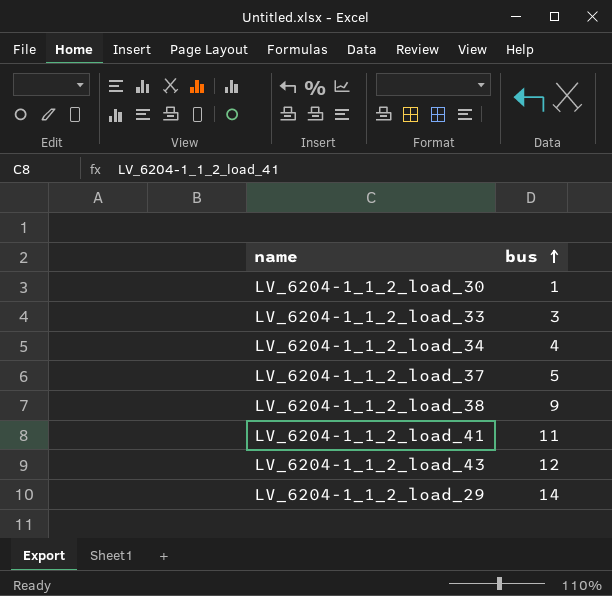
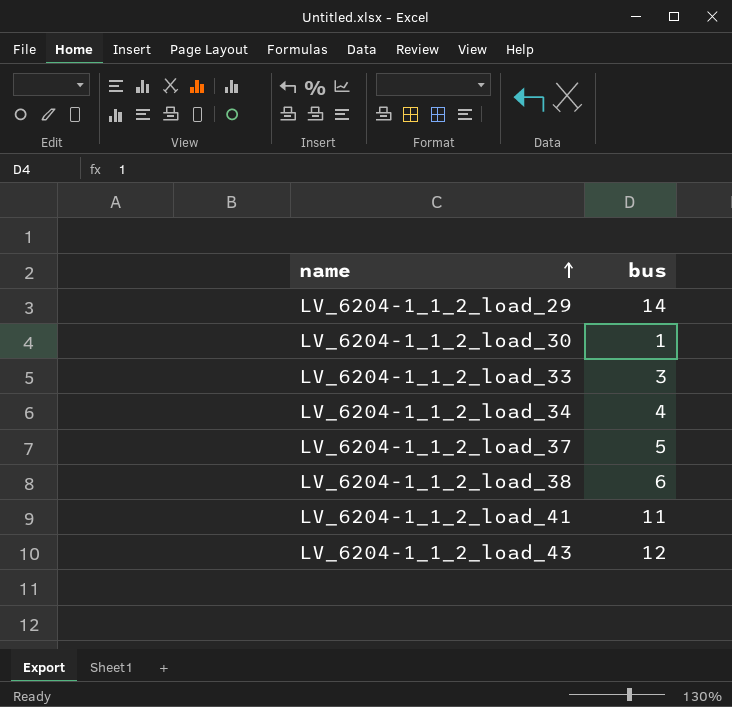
row order: bus ascending -> name ascending
LV_6204-1_1_2_load_38 | bus: 9 -> 6

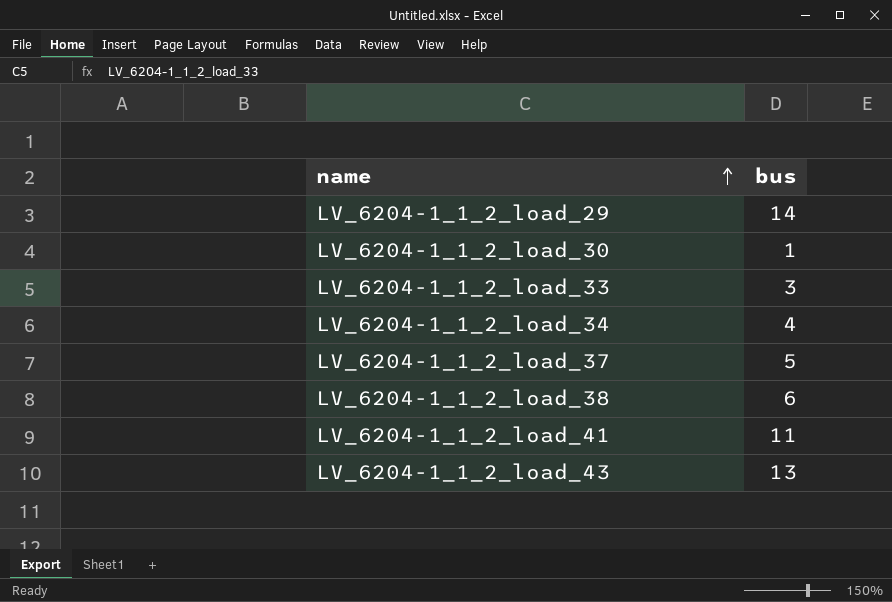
LV_6204-1_1_2_load_43 | bus: 12 -> 13

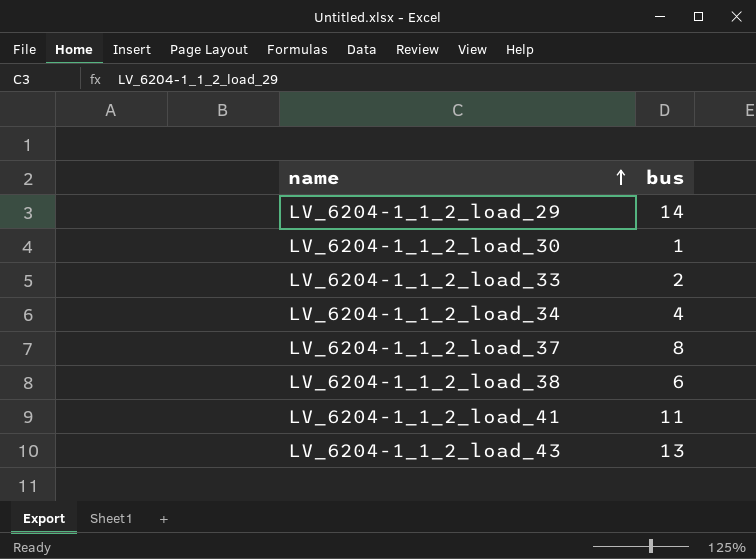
LV_6204-1_1_2_load_33 | bus: 3 -> 2
LV_6204-1_1_2_load_37 | bus: 5 -> 8

